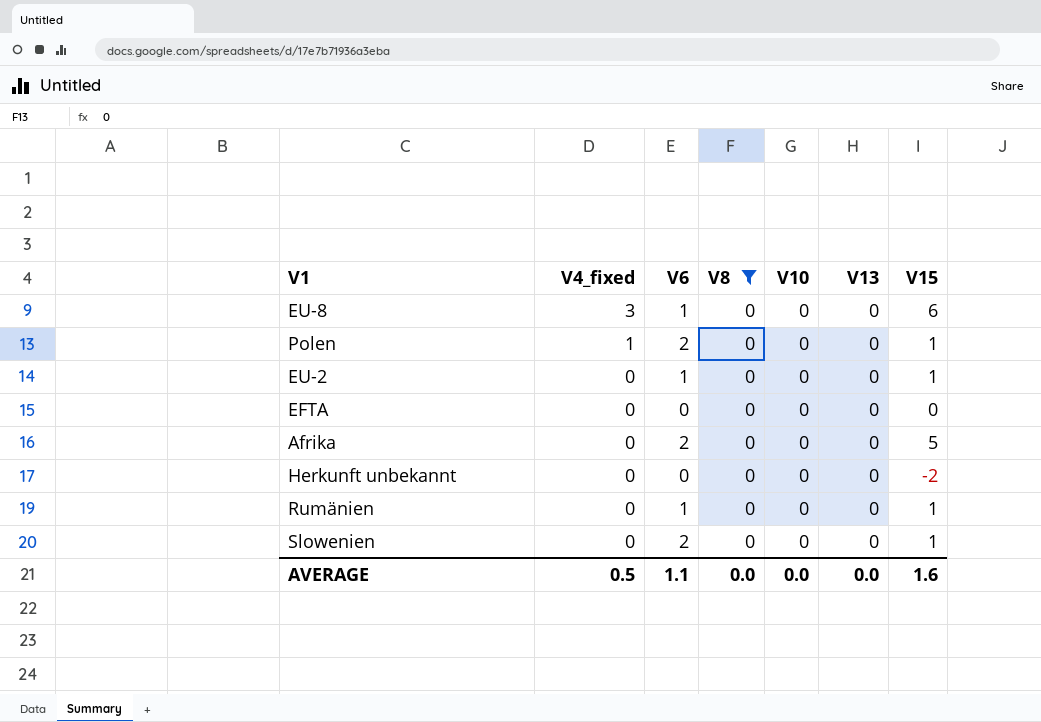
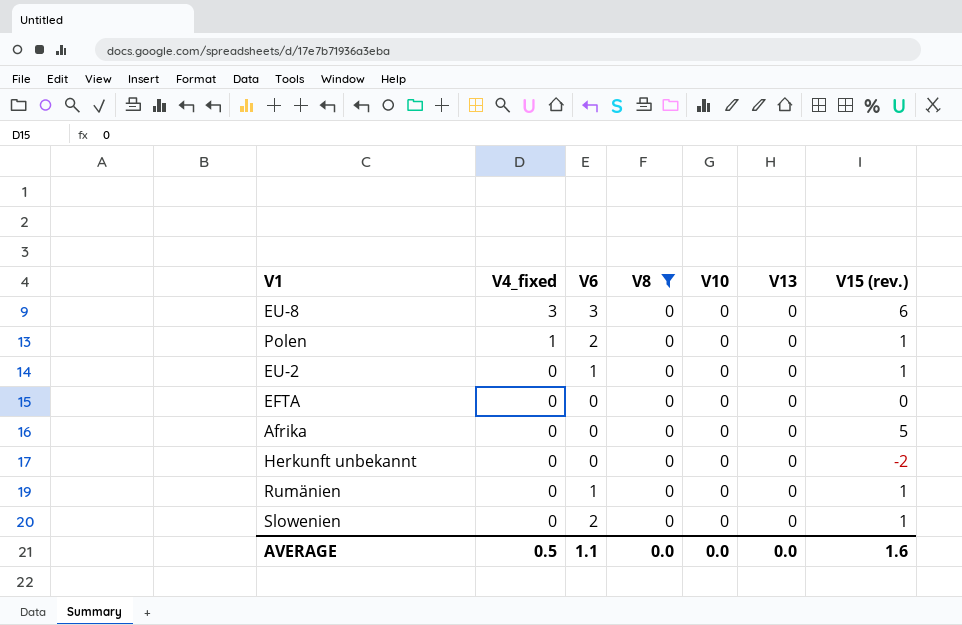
column name: V15 -> V15 (rev.)
EU-8 | V6: 1 -> 3
Afrika | V6: 2 -> 0

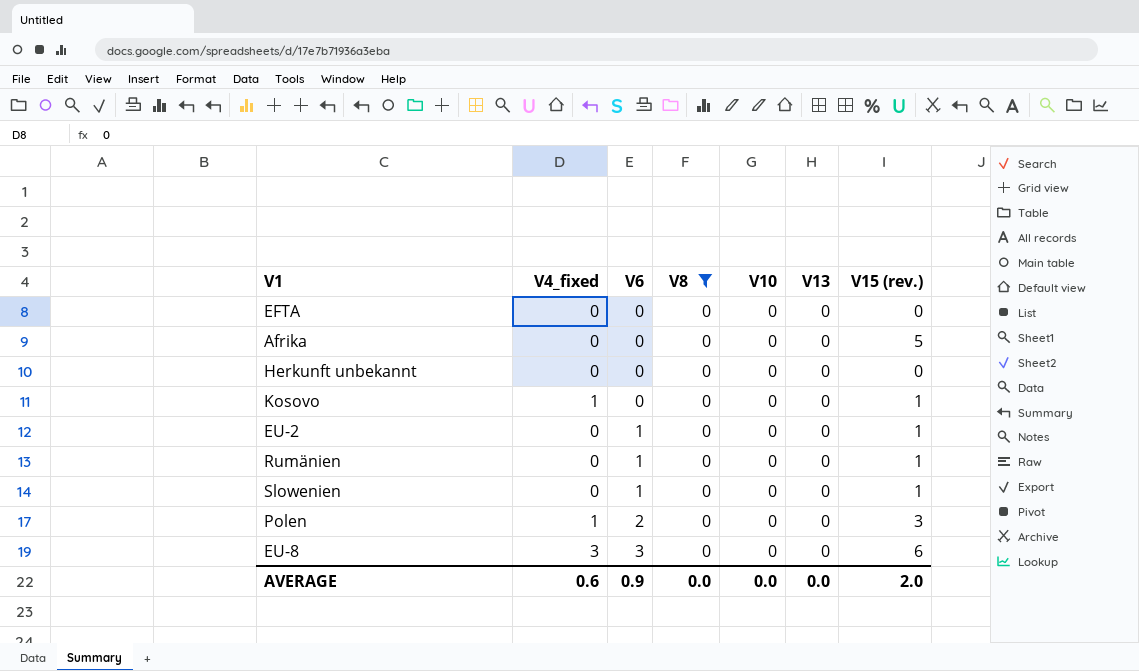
row order: V4_fixed descending -> V6 ascending
Herkunft unbekannt | V15 (rev.): -2 -> 0
row Kosovo: none -> 1 | 0 | 0 | 0 | 0 | 1
Slowenien | V6: 2 -> 1
Polen | V15 (rev.): 1 -> 3
AVERAGE | V4_fixed: 0.5 -> 0.6
AVERAGE | V6: 1.1 -> 0.9
AVERAGE | V15 (rev.): 1.6 -> 2.0

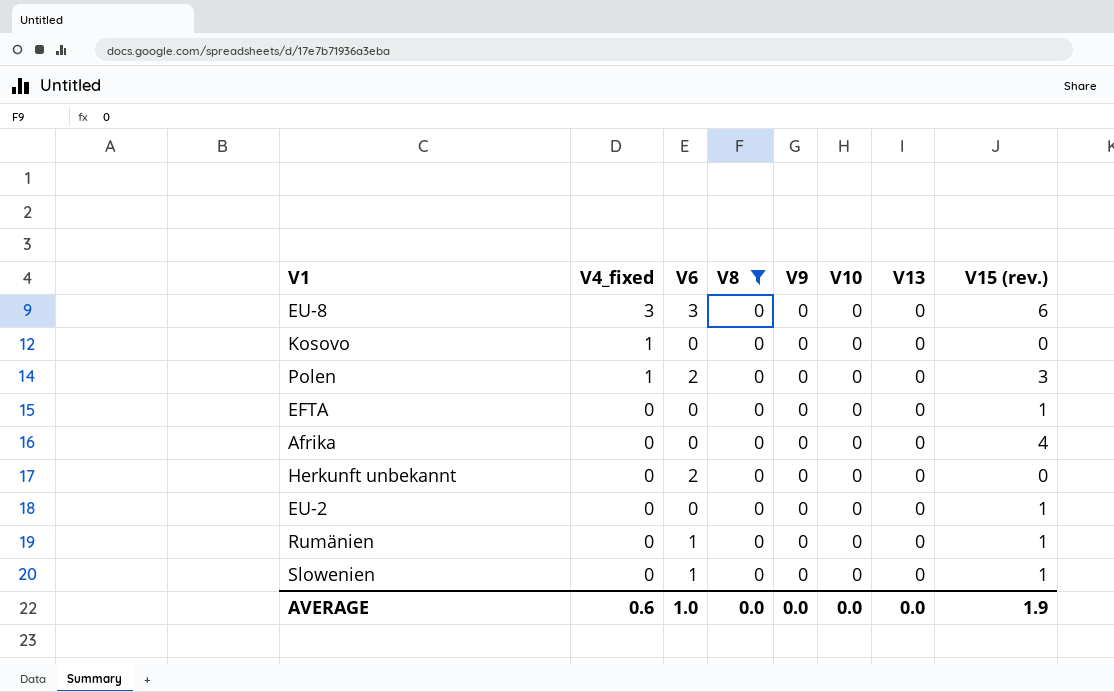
row order: V6 ascending -> V4_fixed descending
column V9 | position: none -> 5
Kosovo | V15 (rev.): 1 -> 0
EFTA | V15 (rev.): 0 -> 1
Afrika | V15 (rev.): 5 -> 4
Herkunft unbekannt | V6: 0 -> 2
EU-2 | V6: 1 -> 0
AVERAGE | V6: 0.9 -> 1.0
AVERAGE | V15 (rev.): 2.0 -> 1.9

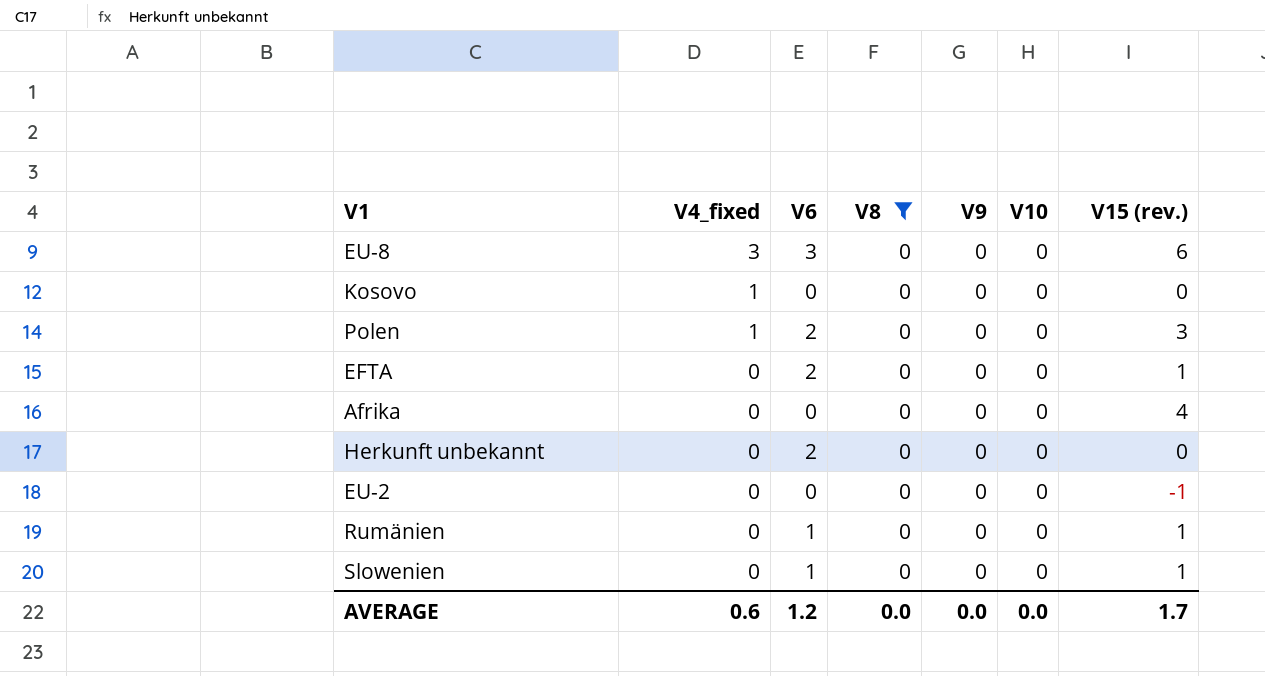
column V13 | position: 7 -> none
EFTA | V6: 0 -> 2
EU-2 | V15 (rev.): 1 -> -1
AVERAGE | V6: 1.0 -> 1.2
AVERAGE | V15 (rev.): 1.9 -> 1.7

